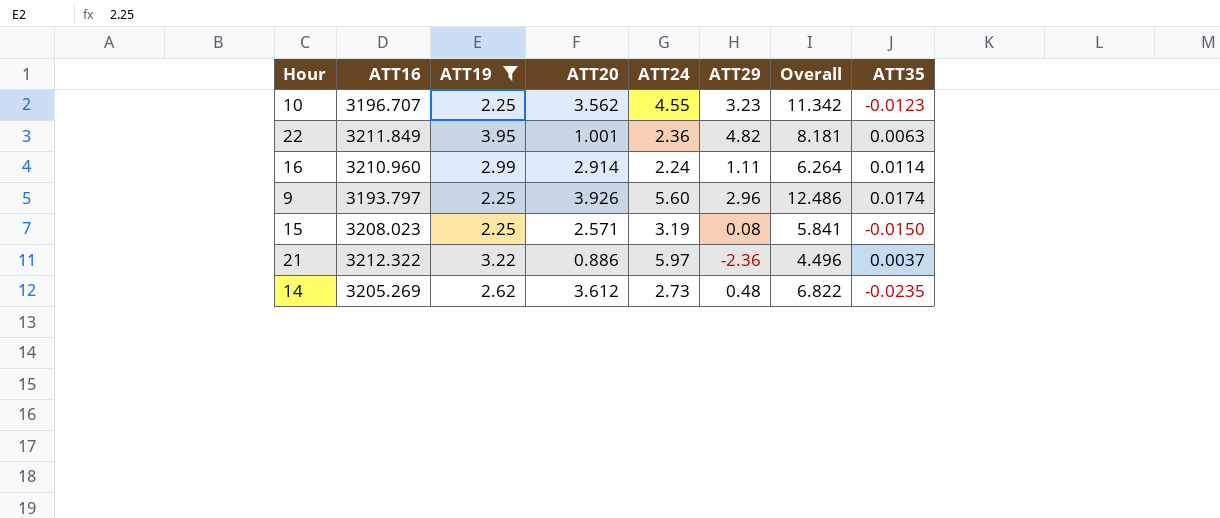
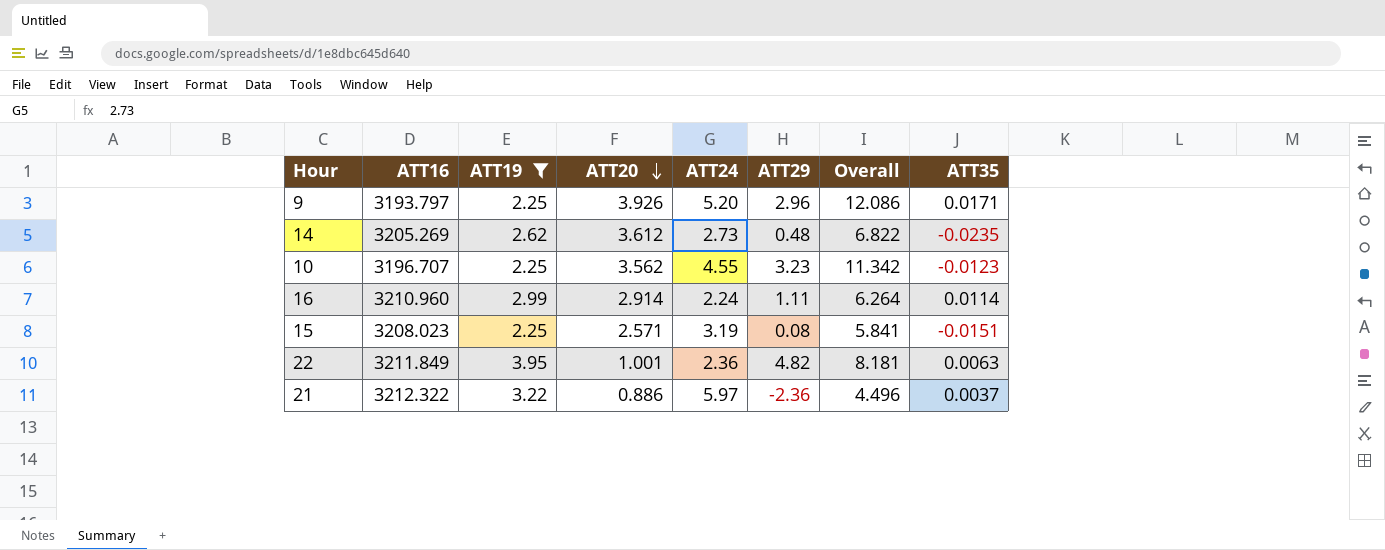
row order: none -> ATT20 descending
9 | ATT24: 5.60 -> 5.20
9 | Overall: 12.486 -> 12.086
9 | ATT35: 0.0174 -> 0.0171
15 | ATT35: -0.0150 -> -0.0151

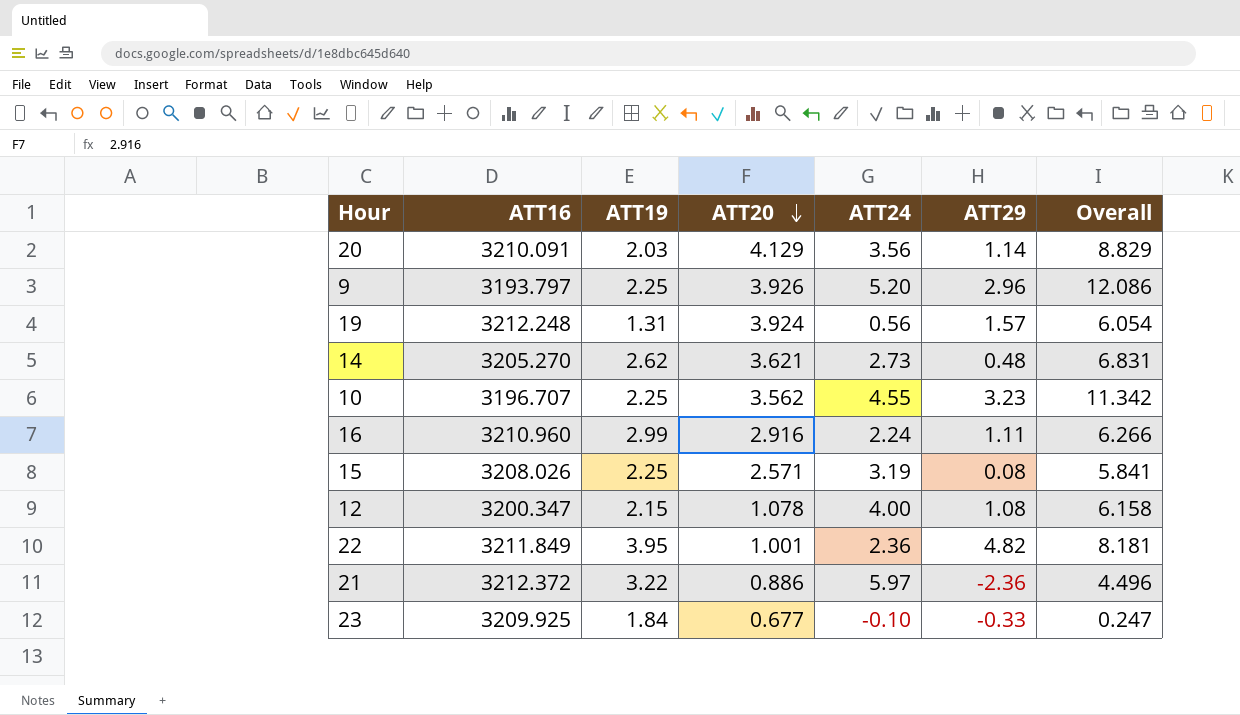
filter: ATT19 >= 2.25 -> none
column ATT35 | position: 8 -> none
14 | ATT16: 3205.269 -> 3205.270
14 | ATT20: 3.612 -> 3.621
14 | Overall: 6.822 -> 6.831
16 | ATT20: 2.914 -> 2.916
16 | Overall: 6.264 -> 6.266
15 | ATT16: 3208.023 -> 3208.026
21 | ATT16: 3212.322 -> 3212.372

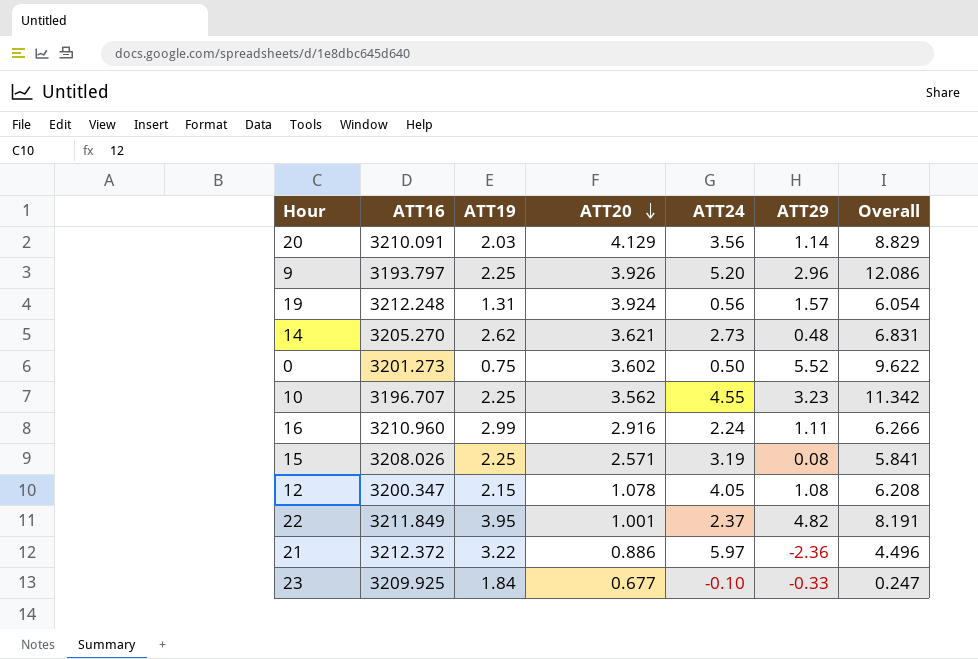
row 0: none -> 3201.273 | 0.75 | 3.602 | 0.50 | 5.52 | 9.622
12 | ATT24: 4.00 -> 4.05
12 | Overall: 6.158 -> 6.208
22 | ATT24: 2.36 -> 2.37
22 | Overall: 8.181 -> 8.191

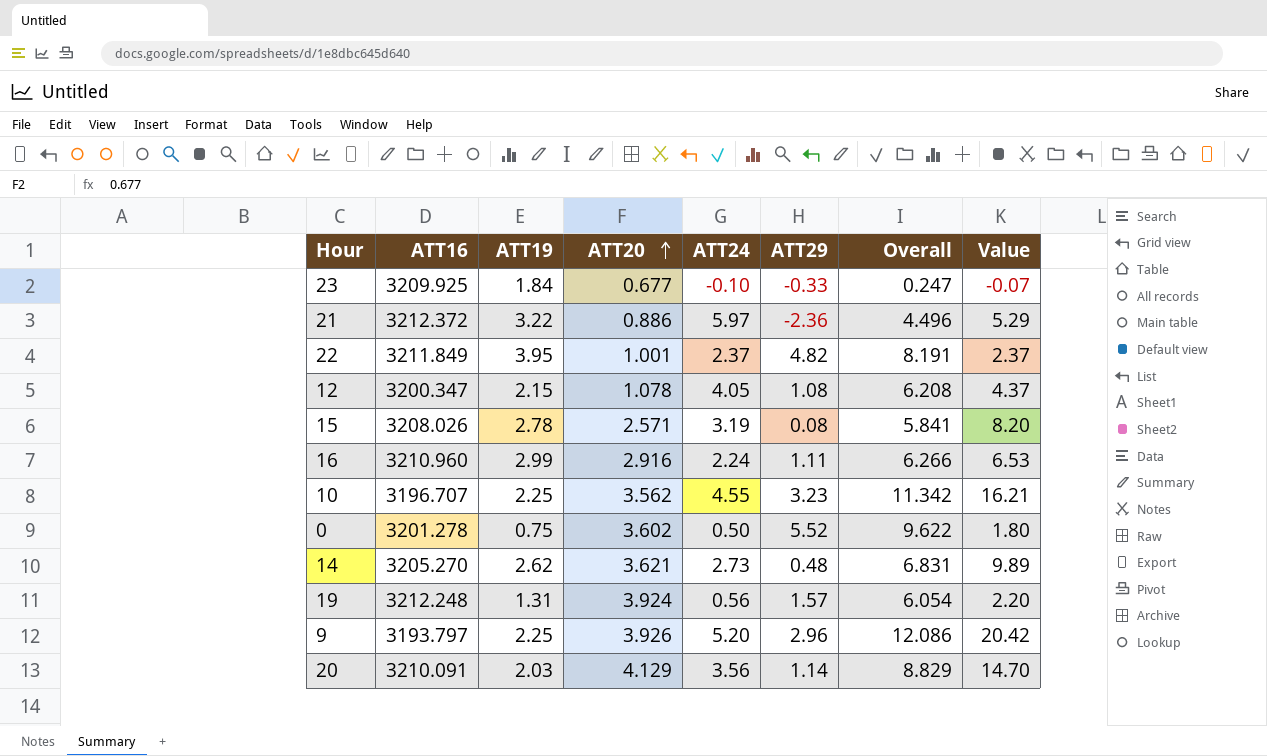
row order: ATT20 descending -> ATT20 ascending
column Value | formula: none -> [ATT20] * [ATT24]
15 | ATT19: 2.25 -> 2.78
0 | ATT16: 3201.273 -> 3201.278

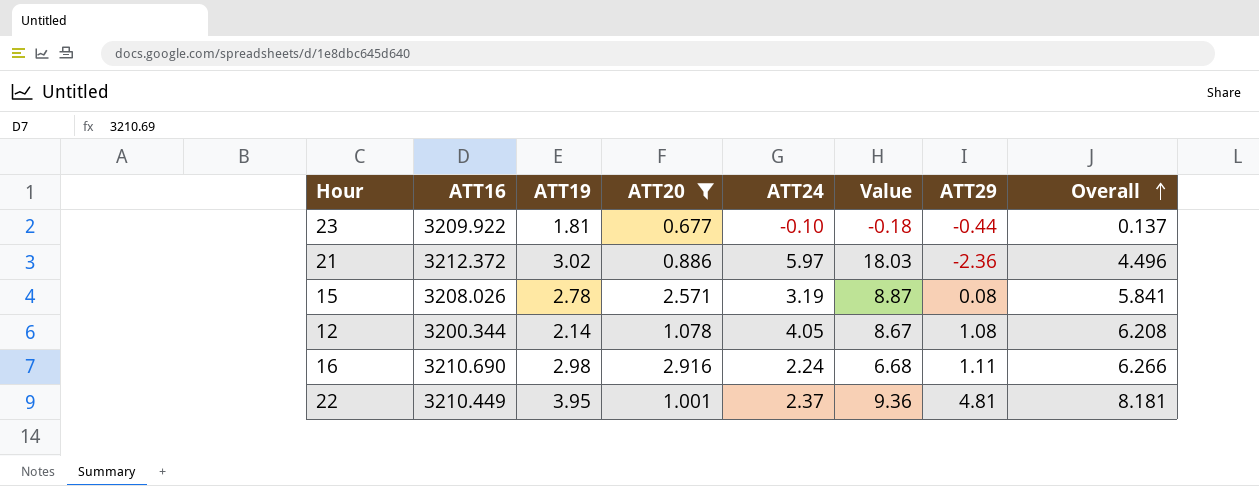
filter: none -> ATT20 <= 2.916
row order: ATT20 ascending -> Overall ascending
column Value | formula: [ATT20] * [ATT24] -> [ATT19] * [ATT24]
column Value | position: 8 -> 6
23 | ATT16: 3209.925 -> 3209.922
23 | ATT19: 1.84 -> 1.81
23 | ATT29: -0.33 -> -0.44
23 | Overall: 0.247 -> 0.137
21 | ATT19: 3.22 -> 3.02
12 | ATT16: 3200.347 -> 3200.344
12 | ATT19: 2.15 -> 2.14
16 | ATT16: 3210.960 -> 3210.690
16 | ATT19: 2.99 -> 2.98
22 | ATT16: 3211.849 -> 3210.449
22 | ATT29: 4.82 -> 4.81
22 | Overall: 8.191 -> 8.181

